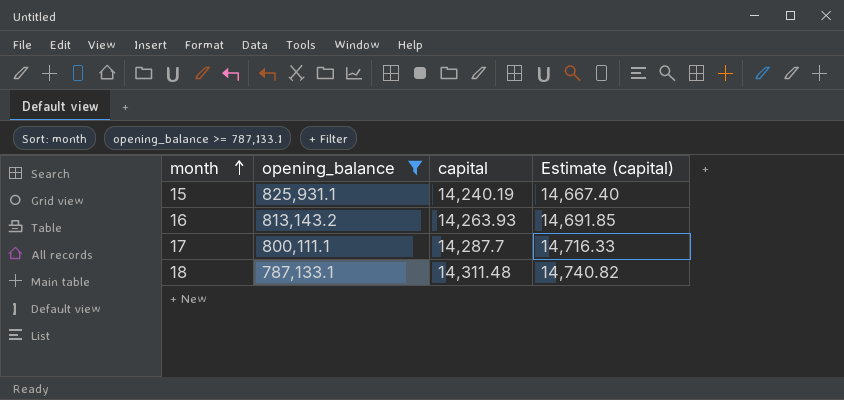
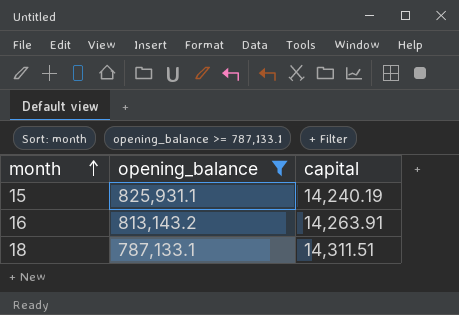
column Estimate (capital) | formula: [capital] * 1.03 -> none
row 17: 800,111.1 | 14,287.7 | 14,716.33 -> none
16 | capital: 14,263.93 -> 14,263.91
18 | capital: 14,311.48 -> 14,311.51

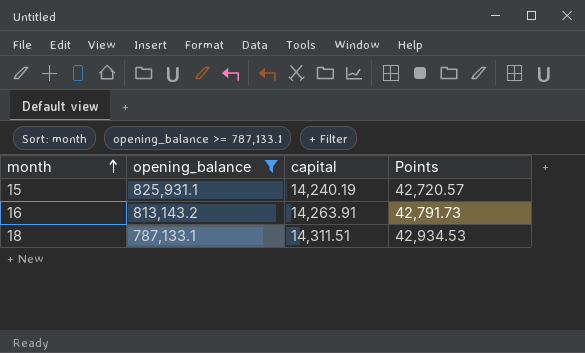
column Points | formula: none -> [capital] * 3

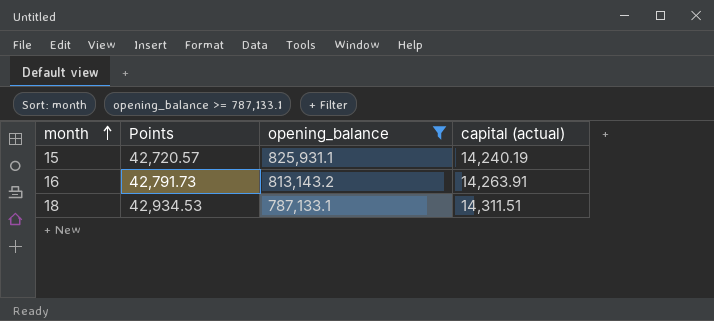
column Points | position: 4 -> 2
column name: capital -> capital (actual)

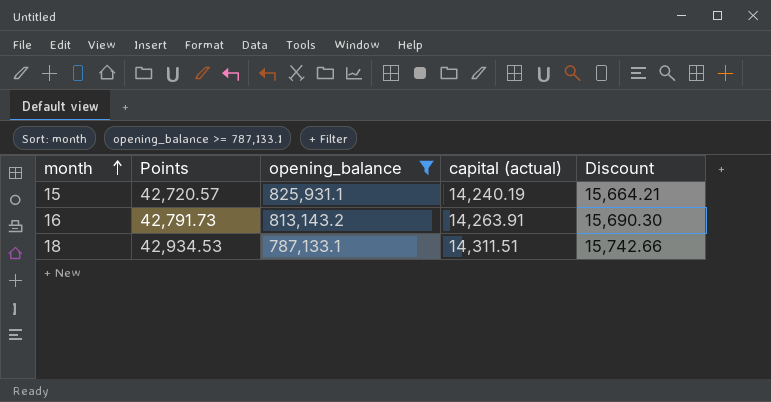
column Discount | formula: none -> [capital (actual)] * 1.1

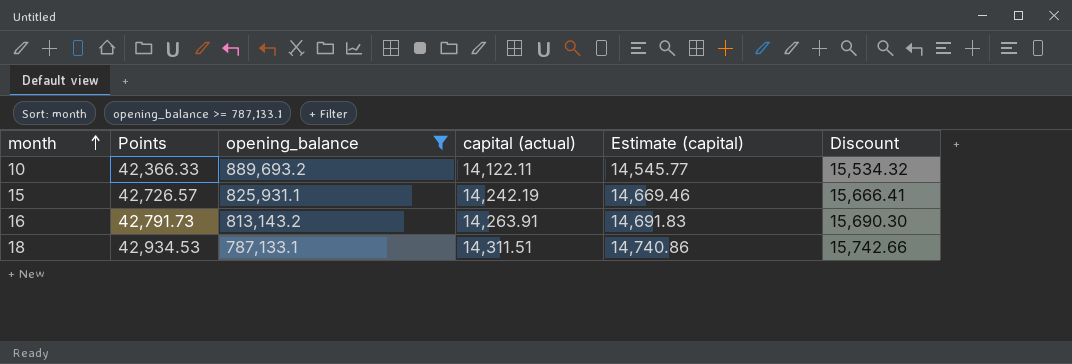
column Estimate (capital) | formula: none -> [capital (actual)] * 1.03
row 10: none -> 42,366.33 | 889,693.2 | 14,122.11 | 14,545.77 | 15,534.32
15 | Points: 42,720.57 -> 42,726.57
15 | capital (actual): 14,240.19 -> 14,242.19
15 | Discount: 15,664.21 -> 15,666.41

